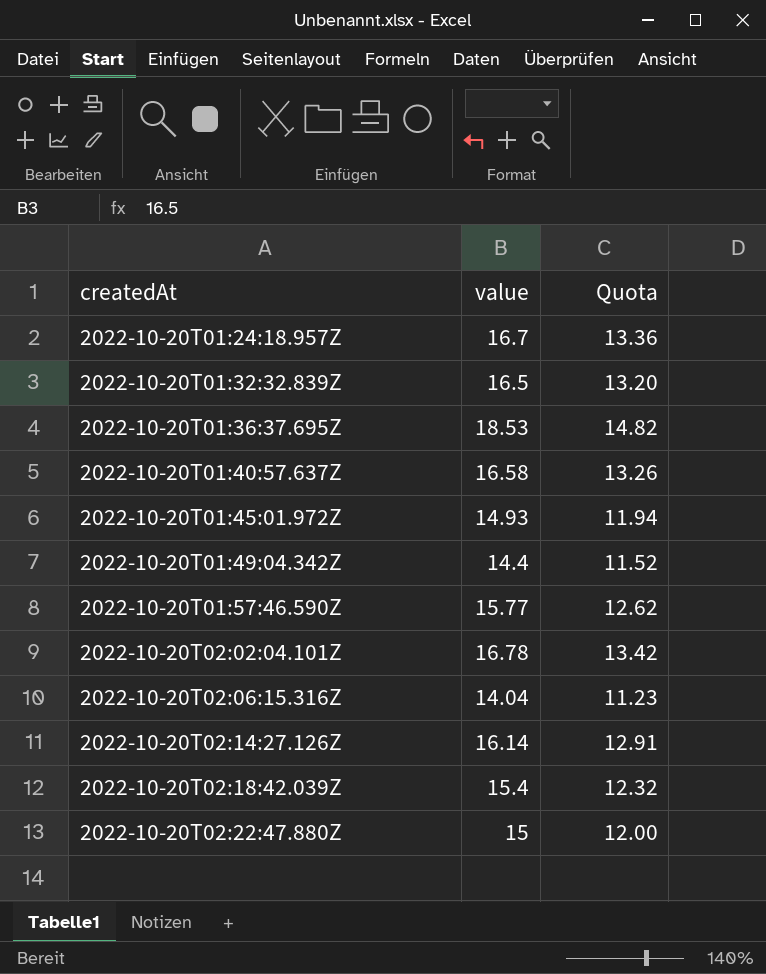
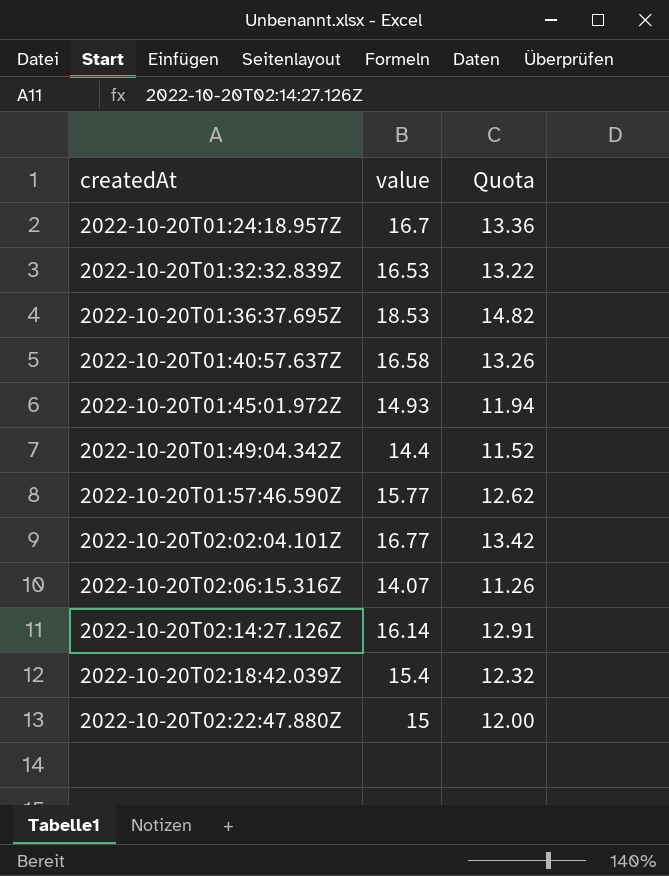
2022-10-20T01:32:32.839Z | value: 16.5 -> 16.53
2022-10-20T01:32:32.839Z | Quota: 13.20 -> 13.22
2022-10-20T02:02:04.101Z | value: 16.78 -> 16.77
2022-10-20T02:06:15.316Z | value: 14.04 -> 14.07
2022-10-20T02:06:15.316Z | Quota: 11.23 -> 11.26

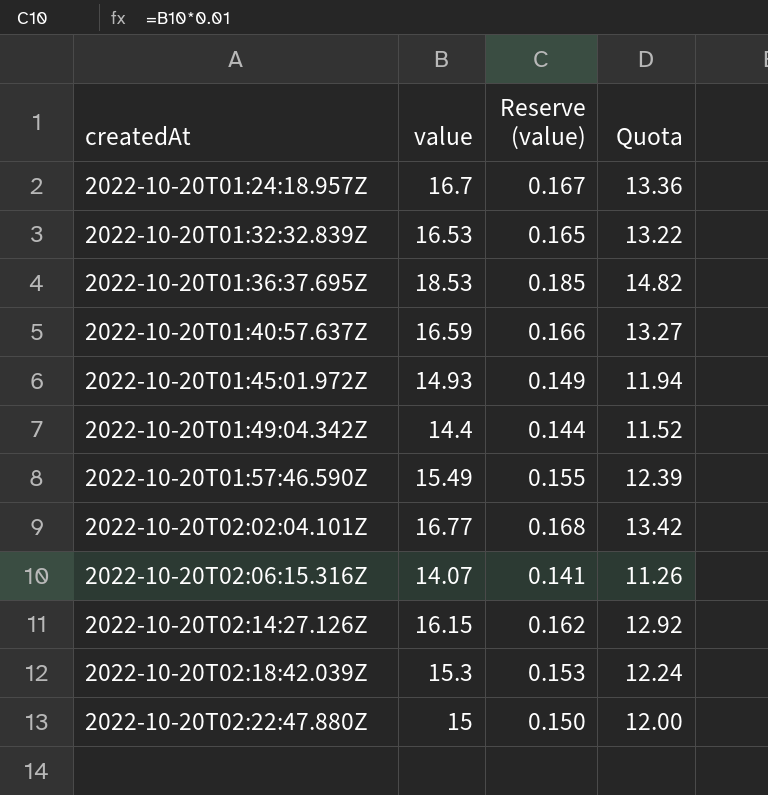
column Reserve (value) | formula: none -> [value] * 0.01
2022-10-20T01:40:57.637Z | value: 16.58 -> 16.59
2022-10-20T01:40:57.637Z | Quota: 13.26 -> 13.27
2022-10-20T01:57:46.590Z | value: 15.77 -> 15.49
2022-10-20T01:57:46.590Z | Quota: 12.62 -> 12.39
2022-10-20T02:14:27.126Z | value: 16.14 -> 16.15
2022-10-20T02:14:27.126Z | Quota: 12.91 -> 12.92
2022-10-20T02:18:42.039Z | value: 15.4 -> 15.3
2022-10-20T02:18:42.039Z | Quota: 12.32 -> 12.24

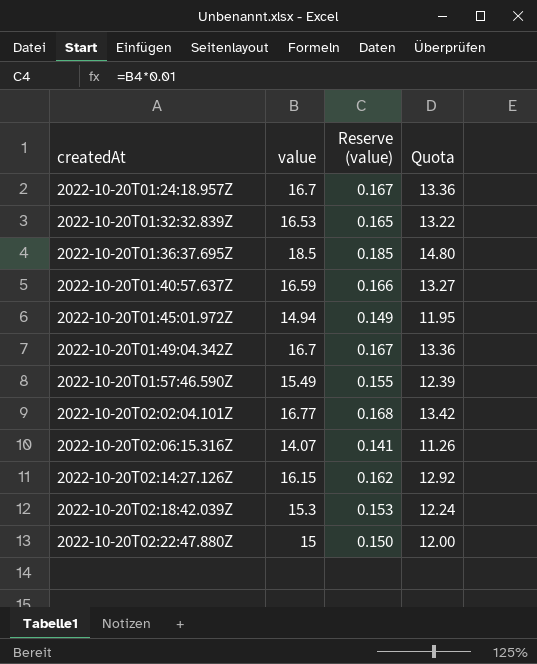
2022-10-20T01:36:37.695Z | value: 18.53 -> 18.5
2022-10-20T01:36:37.695Z | Quota: 14.82 -> 14.80
2022-10-20T01:45:01.972Z | value: 14.93 -> 14.94
2022-10-20T01:45:01.972Z | Quota: 11.94 -> 11.95
2022-10-20T01:49:04.342Z | value: 14.4 -> 16.7
2022-10-20T01:49:04.342Z | Reserve (value): 0.144 -> 0.167
2022-10-20T01:49:04.342Z | Quota: 11.52 -> 13.36

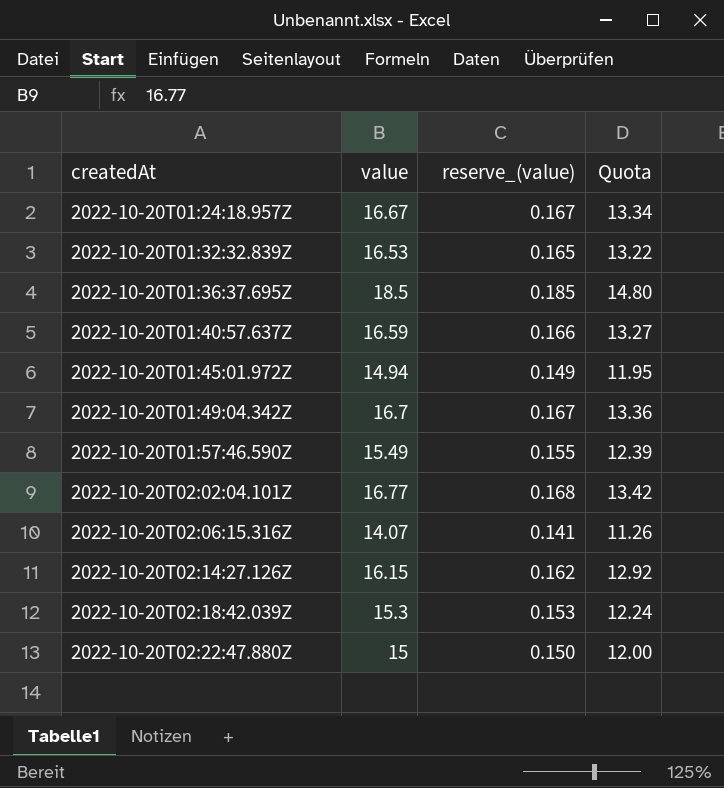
column name: Reserve (value) -> reserve_(value)
2022-10-20T01:24:18.957Z | value: 16.7 -> 16.67
2022-10-20T01:24:18.957Z | Quota: 13.36 -> 13.34

